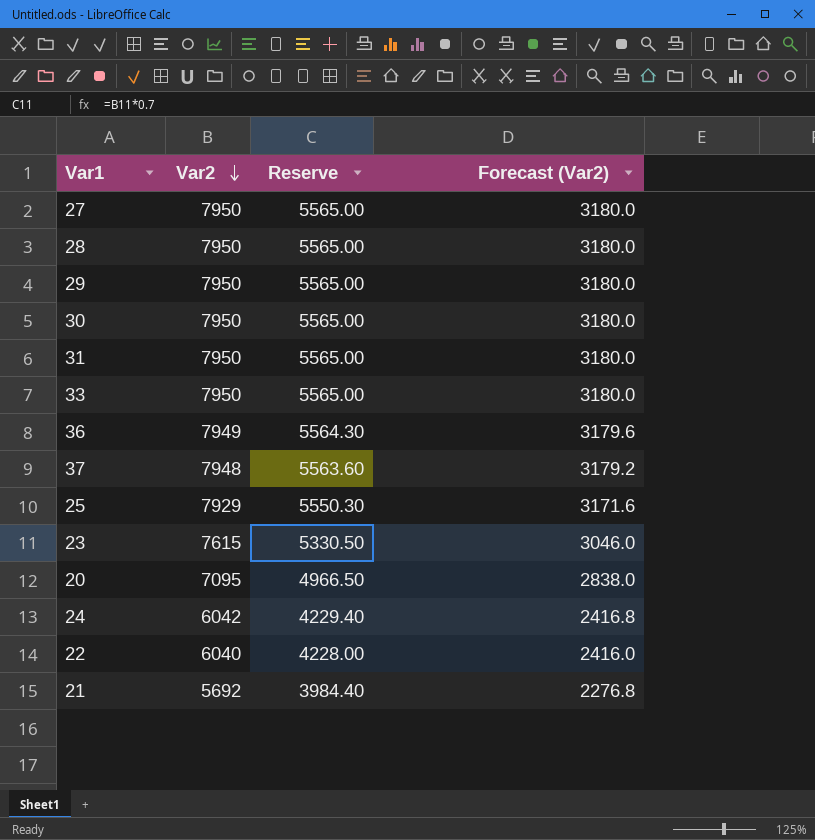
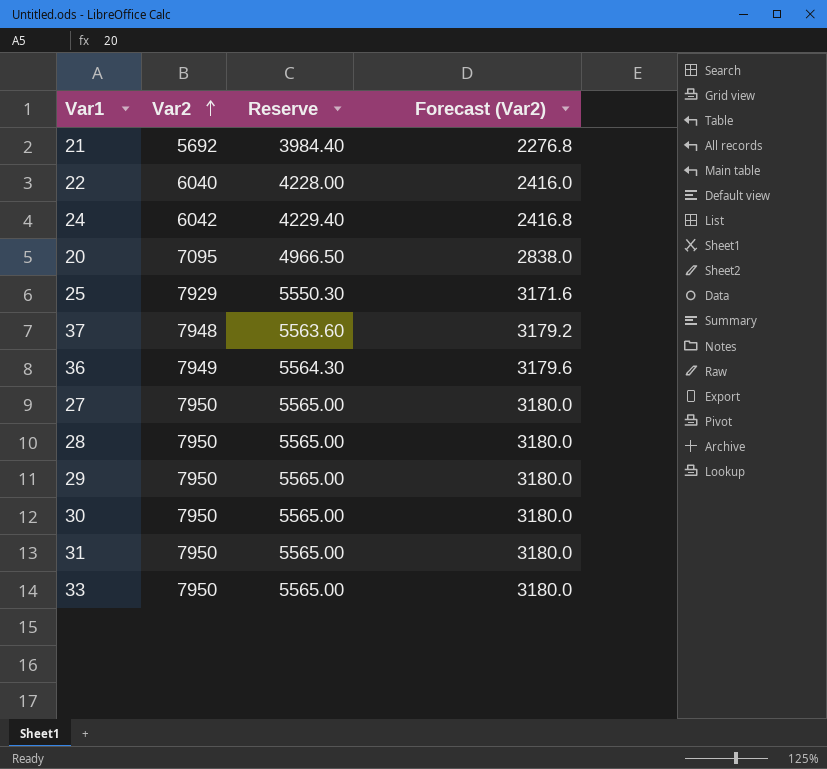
row order: Var2 descending -> Var2 ascending
row 23: 7615 | 5330.50 | 3046.0 -> none

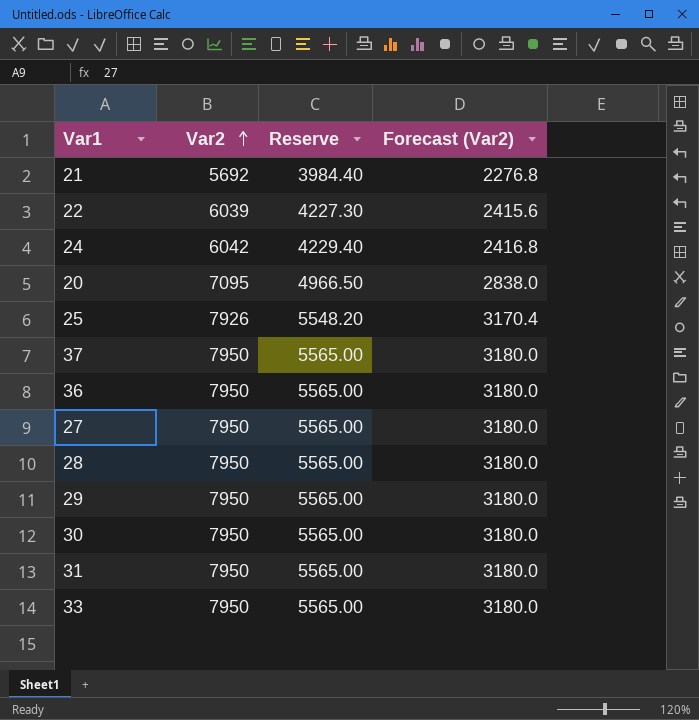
22 | Var2: 6040 -> 6039
22 | Reserve: 4228.00 -> 4227.30
22 | Forecast (Var2): 2416.0 -> 2415.6
25 | Var2: 7929 -> 7926
25 | Reserve: 5550.30 -> 5548.20
25 | Forecast (Var2): 3171.6 -> 3170.4
37 | Var2: 7948 -> 7950
37 | Reserve: 5563.60 -> 5565.00
37 | Forecast (Var2): 3179.2 -> 3180.0
36 | Var2: 7949 -> 7950
36 | Reserve: 5564.30 -> 5565.00
36 | Forecast (Var2): 3179.6 -> 3180.0

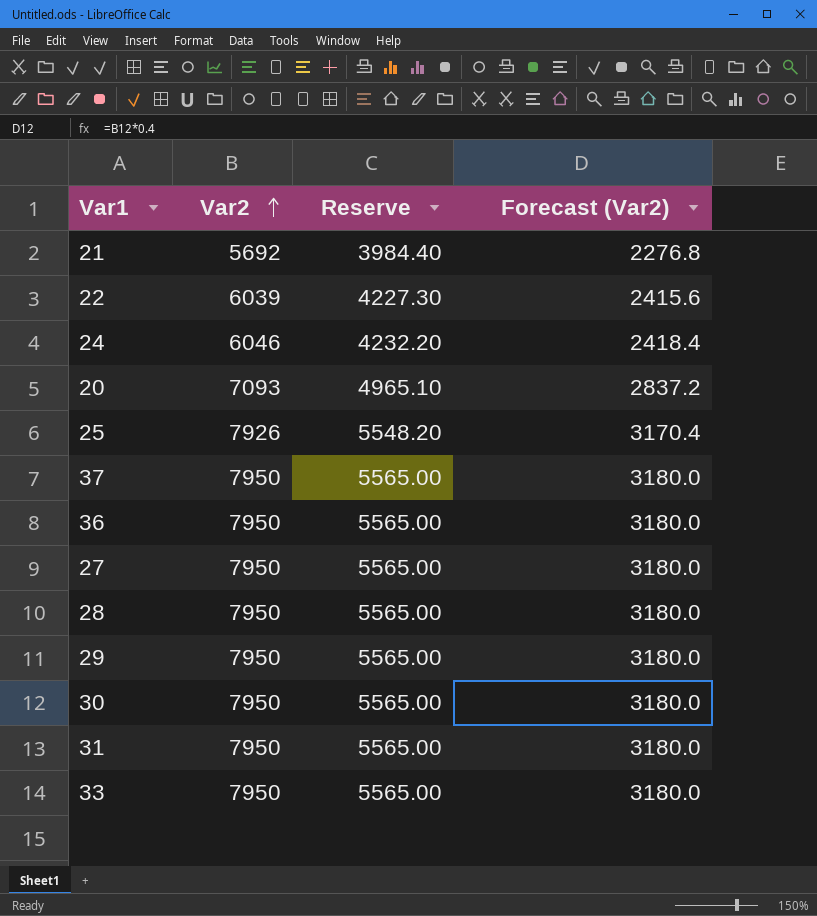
24 | Var2: 6042 -> 6046
24 | Reserve: 4229.40 -> 4232.20
24 | Forecast (Var2): 2416.8 -> 2418.4
20 | Var2: 7095 -> 7093
20 | Reserve: 4966.50 -> 4965.10
20 | Forecast (Var2): 2838.0 -> 2837.2

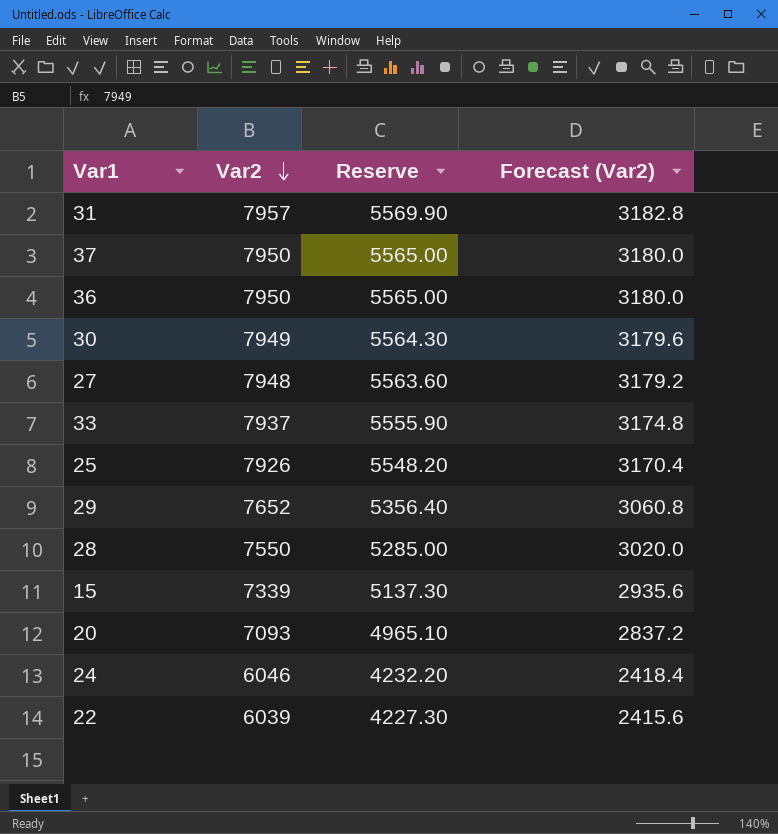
row order: Var2 ascending -> Var2 descending
row 21: 5692 | 3984.40 | 2276.8 -> none
31 | Var2: 7950 -> 7957
31 | Reserve: 5565.00 -> 5569.90
31 | Forecast (Var2): 3180.0 -> 3182.8
30 | Var2: 7950 -> 7949
30 | Reserve: 5565.00 -> 5564.30
30 | Forecast (Var2): 3180.0 -> 3179.6
27 | Var2: 7950 -> 7948
27 | Reserve: 5565.00 -> 5563.60
27 | Forecast (Var2): 3180.0 -> 3179.2
33 | Var2: 7950 -> 7937
33 | Reserve: 5565.00 -> 5555.90
33 | Forecast (Var2): 3180.0 -> 3174.8
29 | Var2: 7950 -> 7652
29 | Reserve: 5565.00 -> 5356.40
29 | Forecast (Var2): 3180.0 -> 3060.8
28 | Var2: 7950 -> 7550
28 | Reserve: 5565.00 -> 5285.00
28 | Forecast (Var2): 3180.0 -> 3020.0
row 15: none -> 7339 | 5137.30 | 2935.6

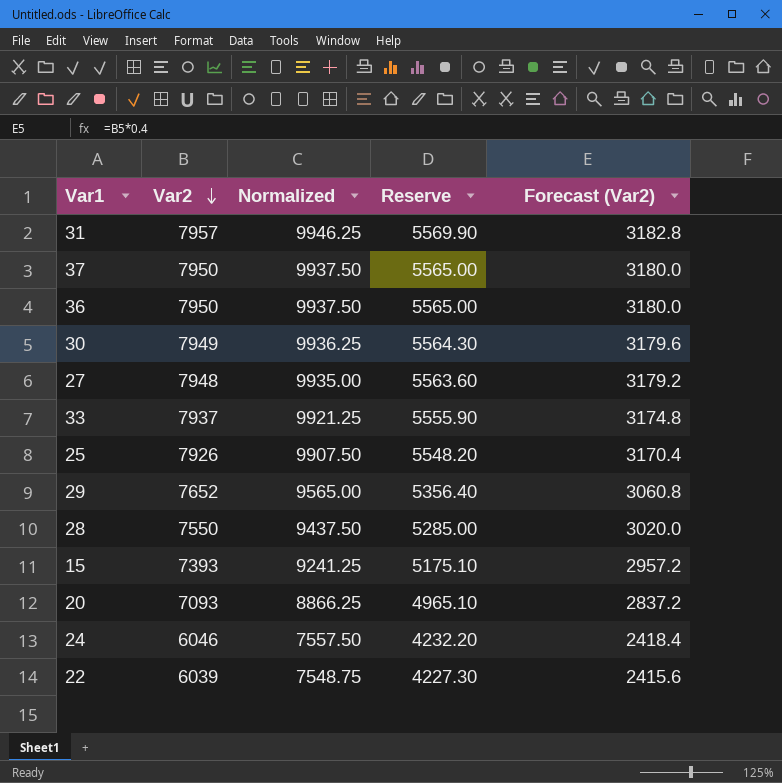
column Normalized | formula: none -> [Var2] * 1.25
15 | Var2: 7339 -> 7393
15 | Reserve: 5137.30 -> 5175.10
15 | Forecast (Var2): 2935.6 -> 2957.2

